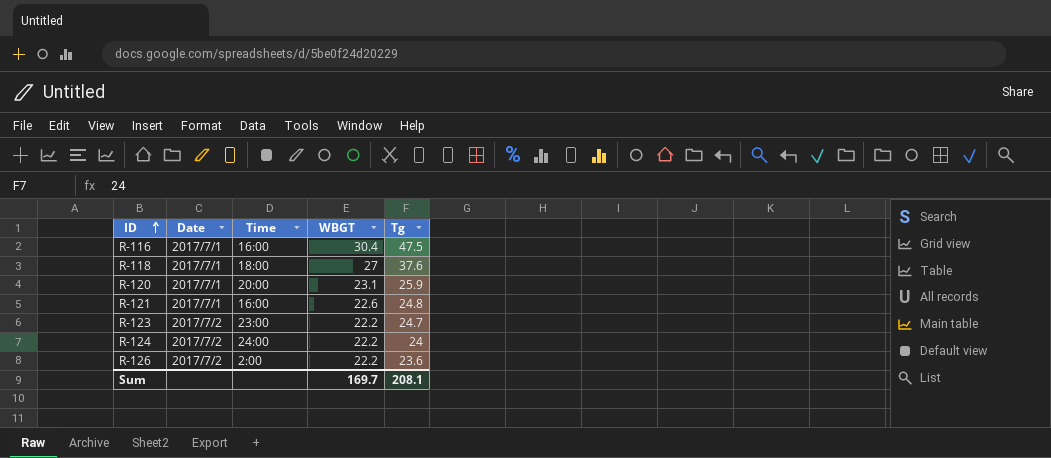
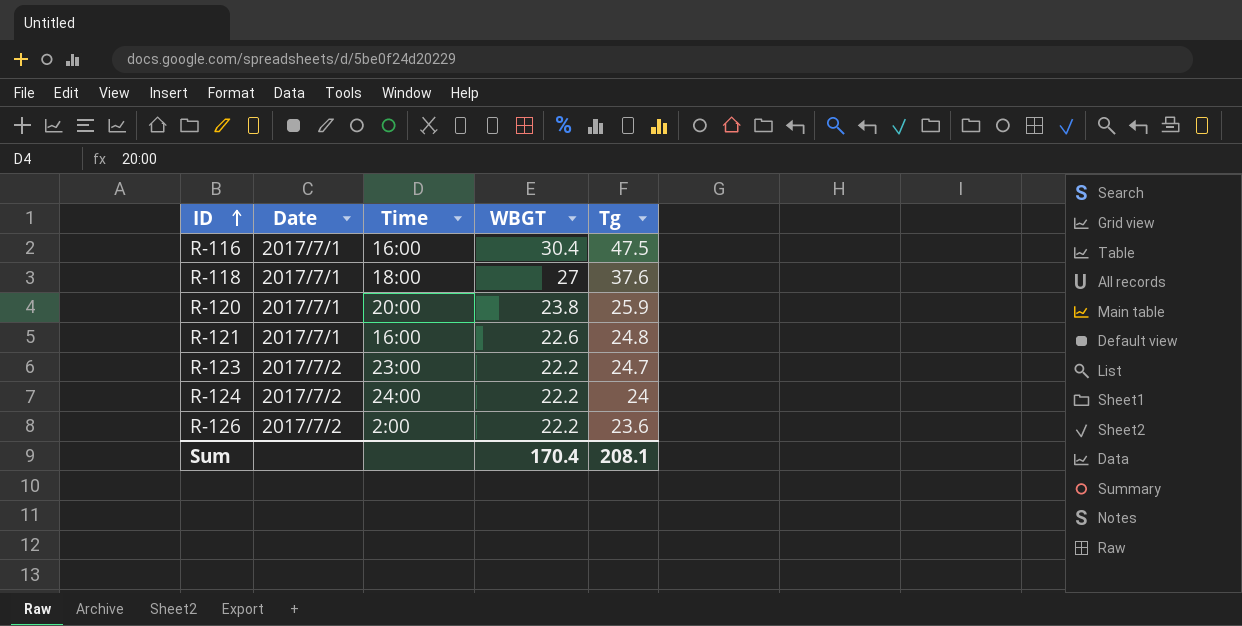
R-120 | WBGT: 23.1 -> 23.8
Sum | WBGT: 169.7 -> 170.4

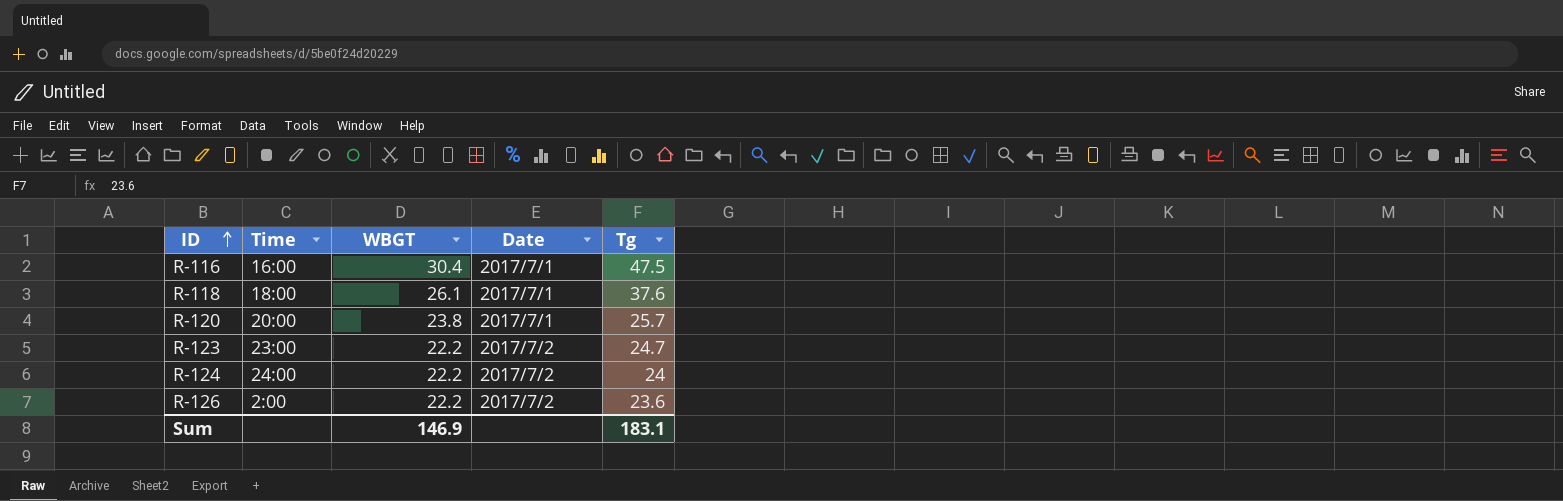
column Date | position: 2 -> 4
row R-121: 2017/7/1 | 16:00 | 22.6 | 24.8 -> none
R-118 | WBGT: 27 -> 26.1
R-120 | Tg: 25.9 -> 25.7
Sum | WBGT: 170.4 -> 146.9
Sum | Tg: 208.1 -> 183.1

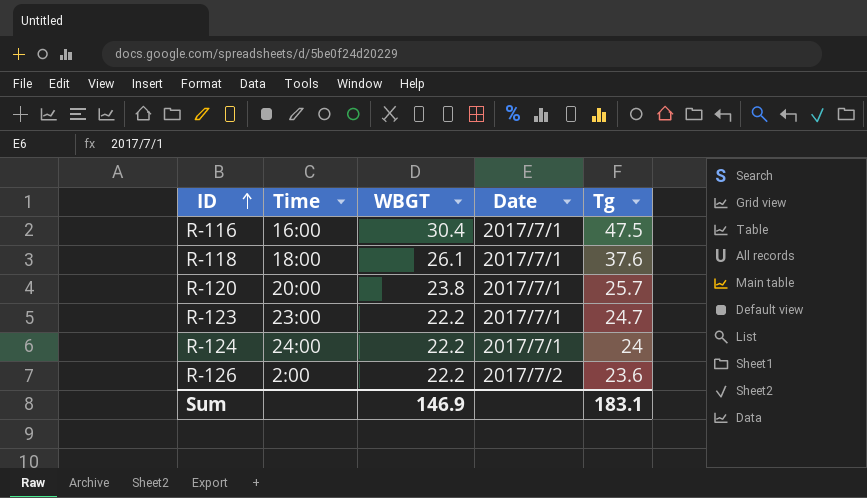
R-123 | Date: 2017/7/2 -> 2017/7/1
R-124 | Date: 2017/7/2 -> 2017/7/1

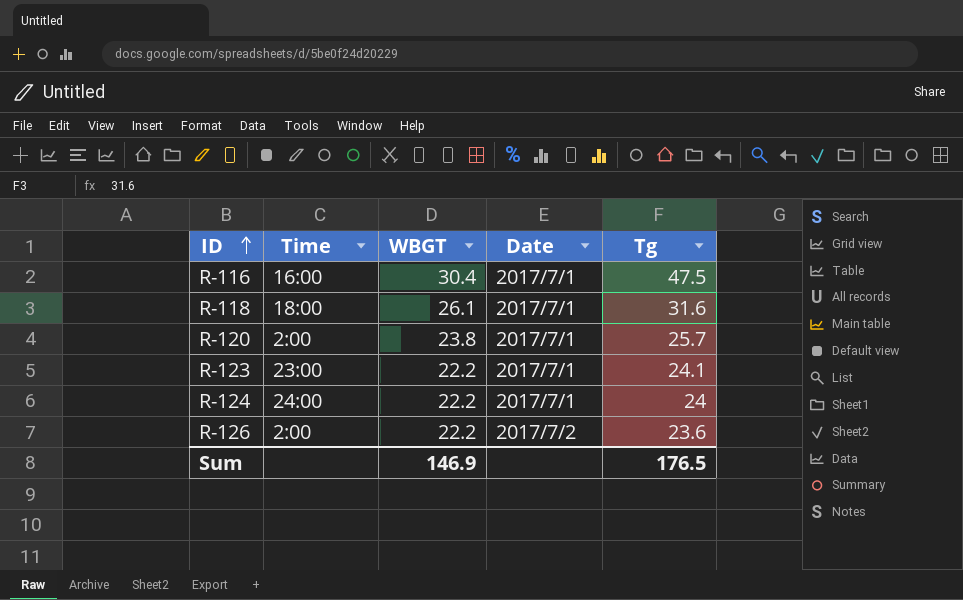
R-118 | Tg: 37.6 -> 31.6
R-120 | Time: 20:00 -> 2:00
R-123 | Tg: 24.7 -> 24.1
Sum | Tg: 183.1 -> 176.5

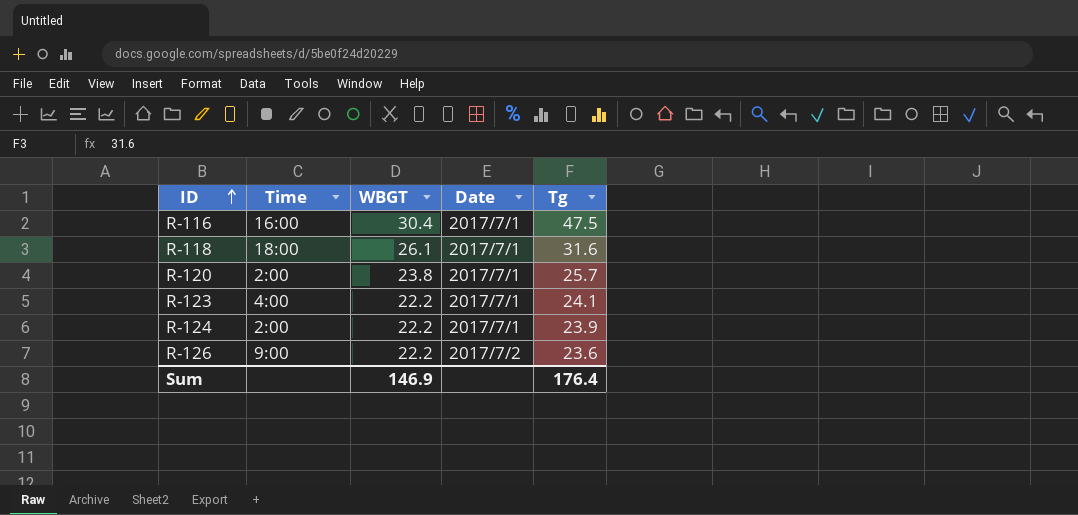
R-123 | Time: 23:00 -> 4:00
R-124 | Time: 24:00 -> 2:00
R-124 | Tg: 24 -> 23.9
R-126 | Time: 2:00 -> 9:00
Sum | Tg: 176.5 -> 176.4

